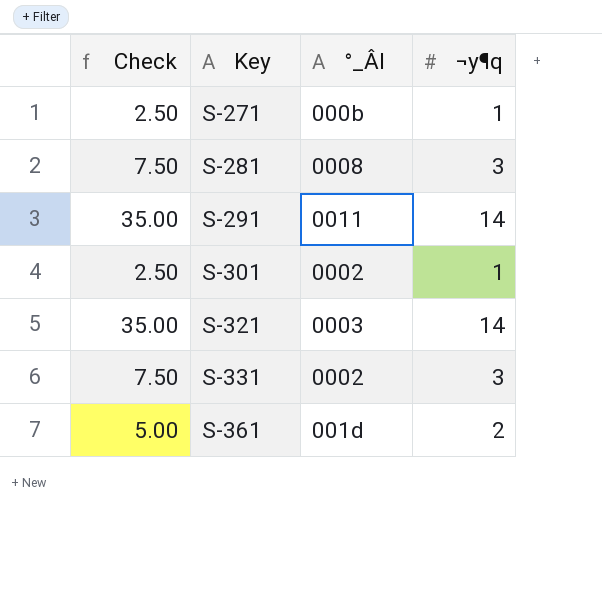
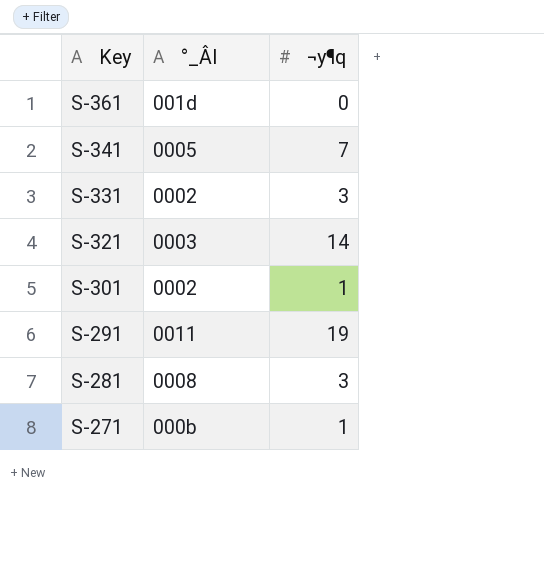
row order: Key ascending -> Key descending
column Check | formula: [¬y¶q] * 2.5 -> none
S-361 | ¬y¶q: 2 -> 0
row S-341: none -> 0005 | 7
S-291 | ¬y¶q: 14 -> 19

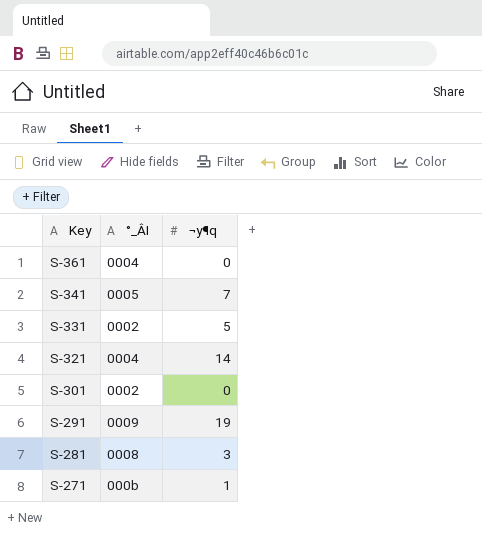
S-361 | °_ÂI: 001d -> 0004
S-331 | ¬y¶q: 3 -> 5
S-321 | °_ÂI: 0003 -> 0004
S-301 | ¬y¶q: 1 -> 0
S-291 | °_ÂI: 0011 -> 0009

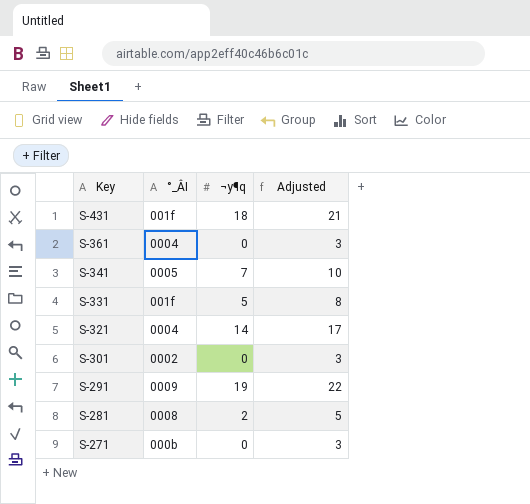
column Adjusted | formula: none -> [¬y¶q] + 3
row S-431: none -> 001f | 18 | 21
S-331 | °_ÂI: 0002 -> 001f
S-281 | ¬y¶q: 3 -> 2
S-271 | ¬y¶q: 1 -> 0

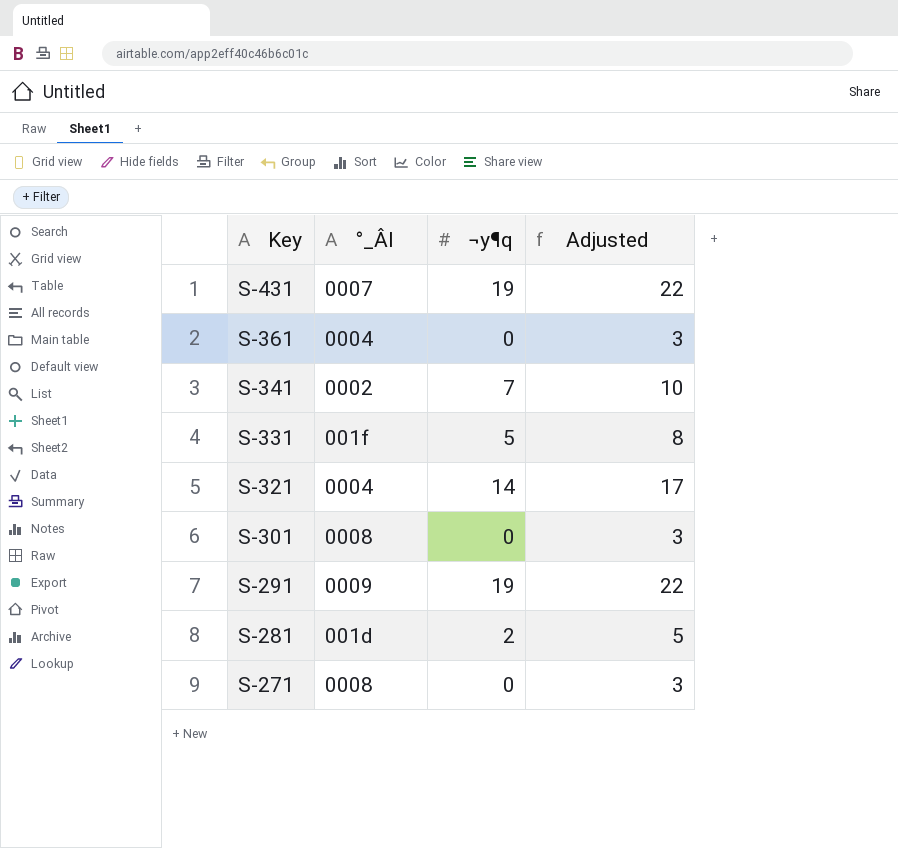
S-431 | °_ÂI: 001f -> 0007
S-431 | ¬y¶q: 18 -> 19
S-431 | Adjusted: 21 -> 22
S-341 | °_ÂI: 0005 -> 0002
S-301 | °_ÂI: 0002 -> 0008
S-281 | °_ÂI: 0008 -> 001d
S-271 | °_ÂI: 000b -> 0008

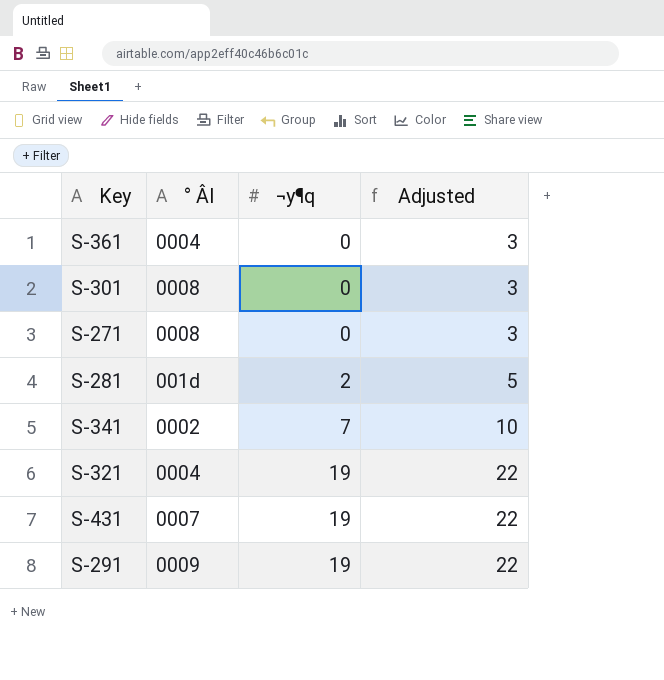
row order: Key descending -> ¬y¶q ascending
column name: °_ÂI -> ° ÂI
row S-331: 001f | 5 | 8 -> none
S-321 | ¬y¶q: 14 -> 19
S-321 | Adjusted: 17 -> 22

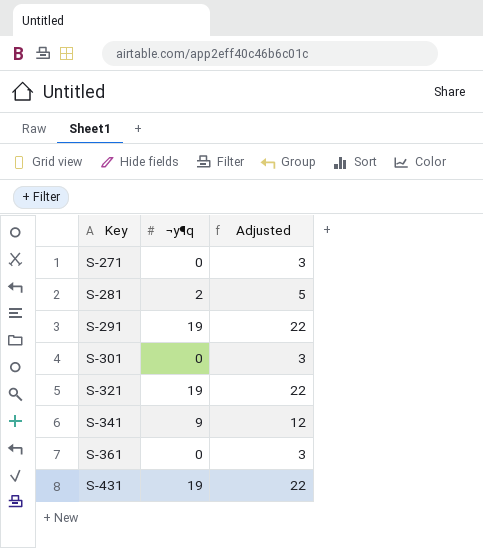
row order: ¬y¶q ascending -> Key ascending
column ° ÂI | position: 2 -> none
S-341 | ¬y¶q: 7 -> 9
S-341 | Adjusted: 10 -> 12

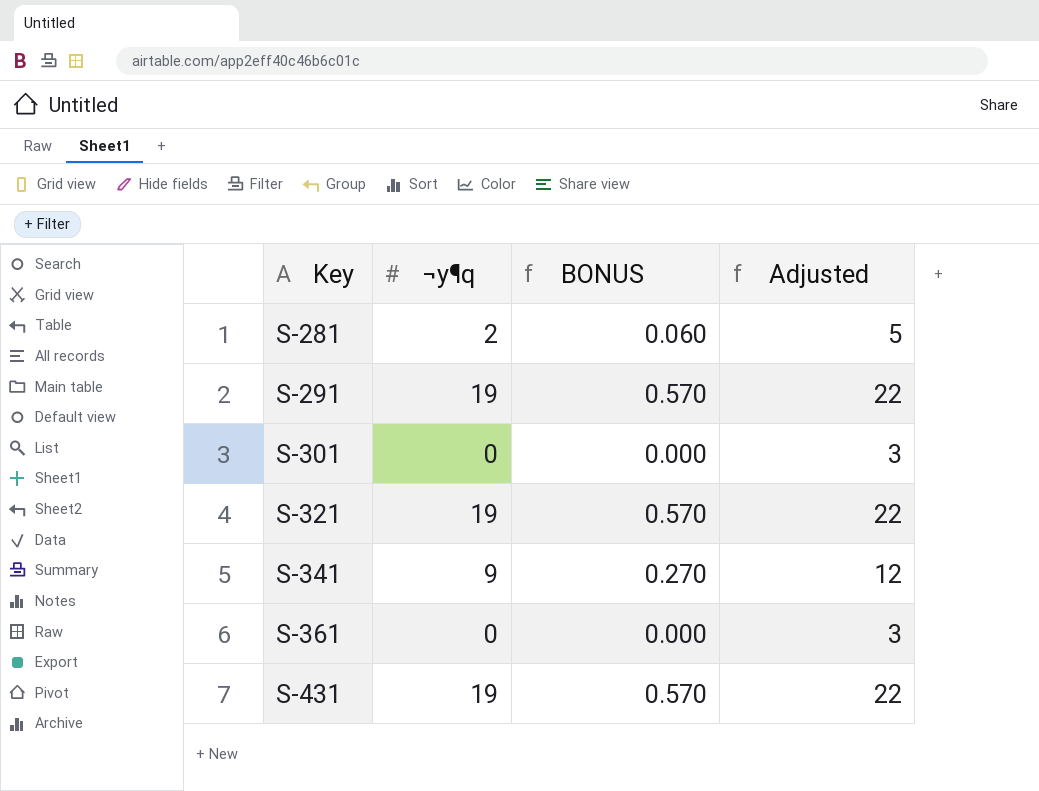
column BONUS | formula: none -> [¬y¶q] * 0.03
row S-271: 0 | 3 -> none

